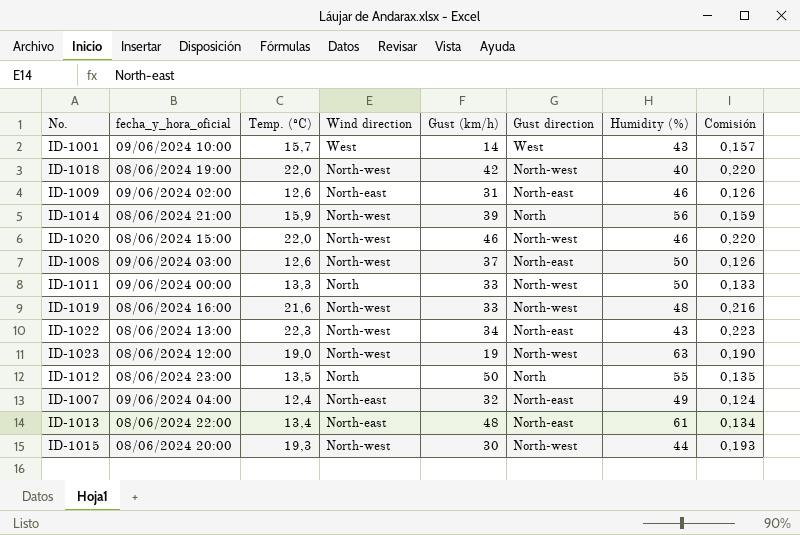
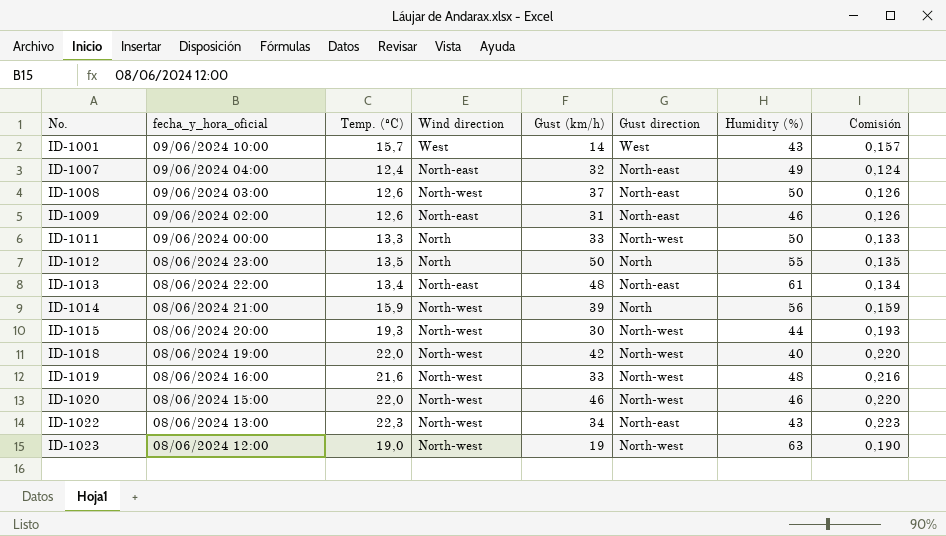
row order: none -> No. ascending

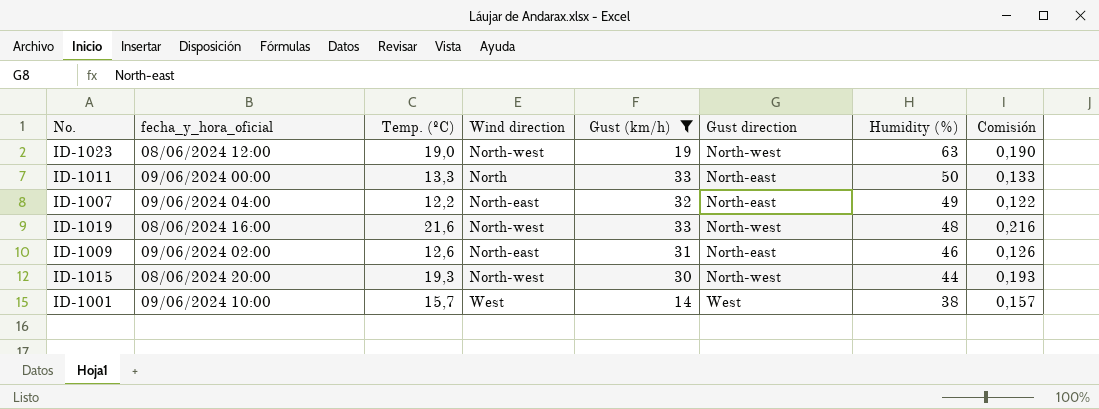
filter: none -> Gust (km/h) <= 33
row order: No. ascending -> Humidity (%) descending
ID-1011 | Gust direction: North-west -> North-east
ID-1007 | Temp. (ºC): 12,4 -> 12,2
ID-1007 | Comisión: 0,124 -> 0,122
ID-1001 | Humidity (%): 43 -> 38

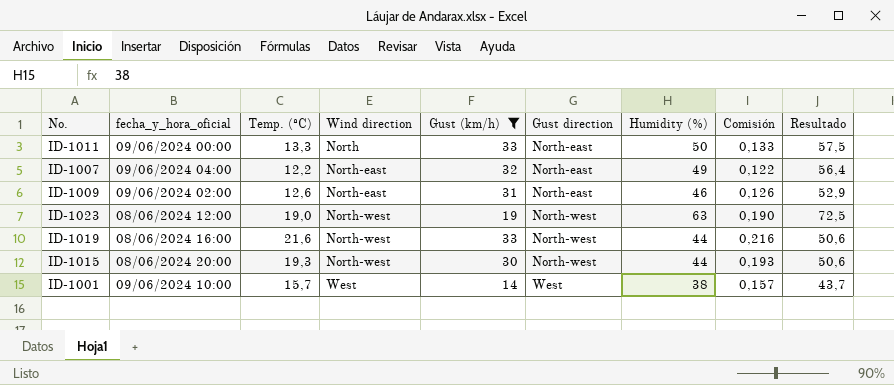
row order: Humidity (%) descending -> Wind direction ascending
column Resultado | formula: none -> [Humidity (%)] * 1,15
ID-1019 | Humidity (%): 48 -> 44

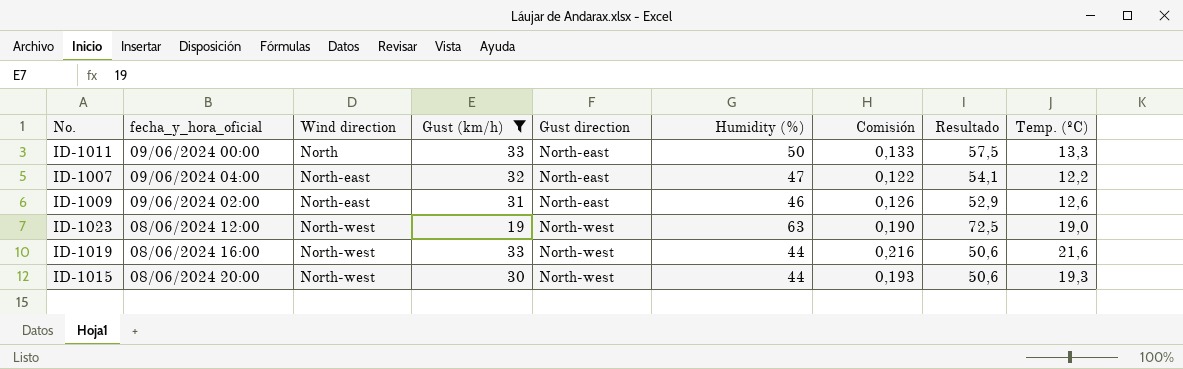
column Temp. (ºC) | position: 3 -> 9
row ID-1001: 09/06/2024 10:00 | 15,7 | West | 14 | West | 38 | 0,157 | 43,7 -> none
ID-1007 | Humidity (%): 49 -> 47
ID-1007 | Resultado: 56,4 -> 54,1

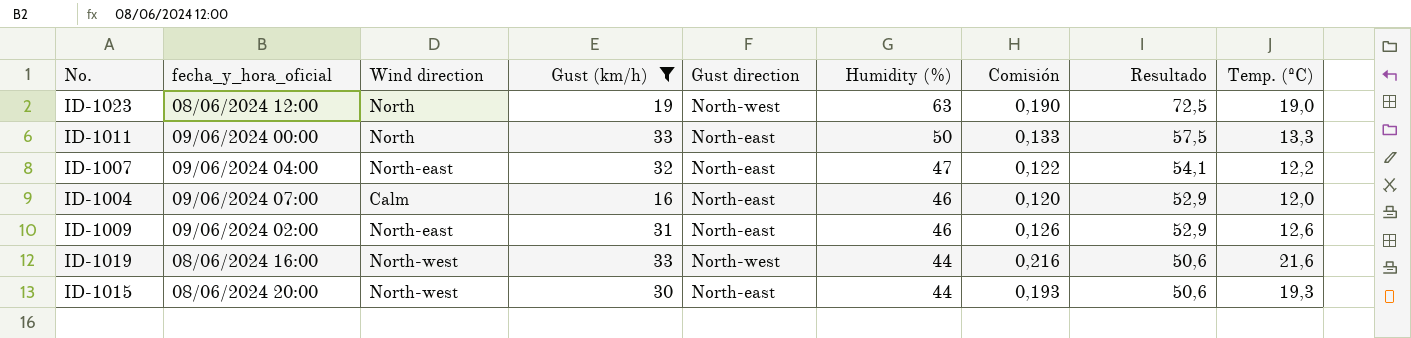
row order: Wind direction ascending -> Humidity (%) descending
ID-1023 | Wind direction: North-west -> North
row ID-1004: none -> 09/06/2024 07:00 | Calm | 16 | North-east | 46 | 0,120 | 52,9 | 12,0
ID-1015 | Gust direction: North-west -> North-east

